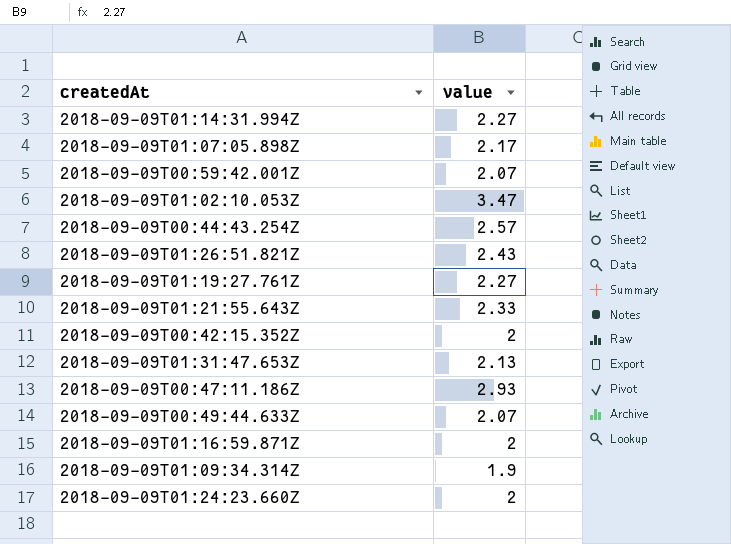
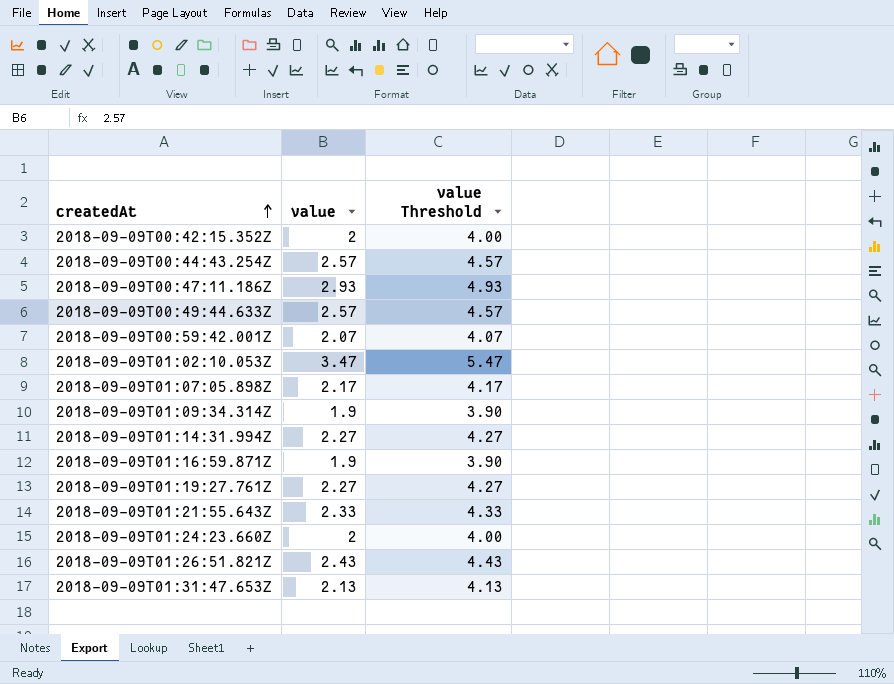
row order: none -> createdAt ascending
column value Threshold | formula: none -> [value] + 2
2018-09-09T00:49:44.633Z | value: 2.07 -> 2.57
2018-09-09T01:16:59.871Z | value: 2 -> 1.9

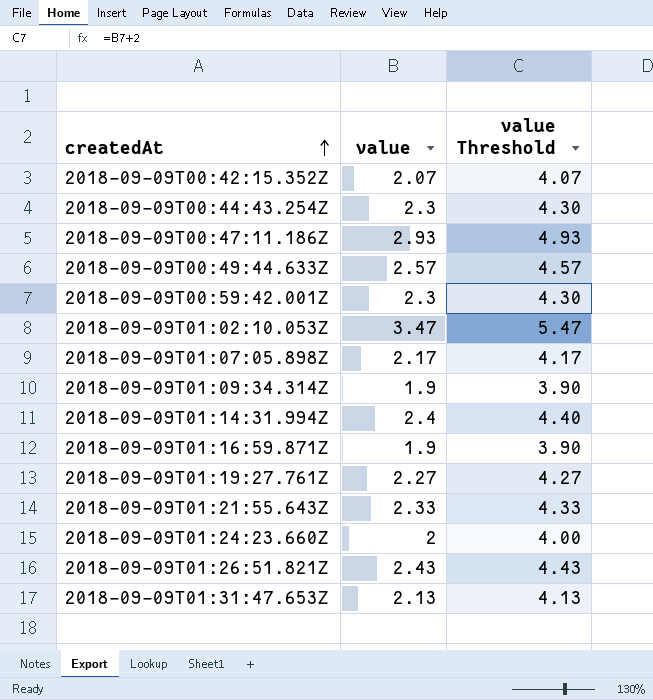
2018-09-09T00:42:15.352Z | value: 2 -> 2.07
2018-09-09T00:42:15.352Z | value Threshold: 4.00 -> 4.07
2018-09-09T00:44:43.254Z | value: 2.57 -> 2.3
2018-09-09T00:44:43.254Z | value Threshold: 4.57 -> 4.30
2018-09-09T00:59:42.001Z | value: 2.07 -> 2.3
2018-09-09T00:59:42.001Z | value Threshold: 4.07 -> 4.30
2018-09-09T01:14:31.994Z | value: 2.27 -> 2.4
2018-09-09T01:14:31.994Z | value Threshold: 4.27 -> 4.40

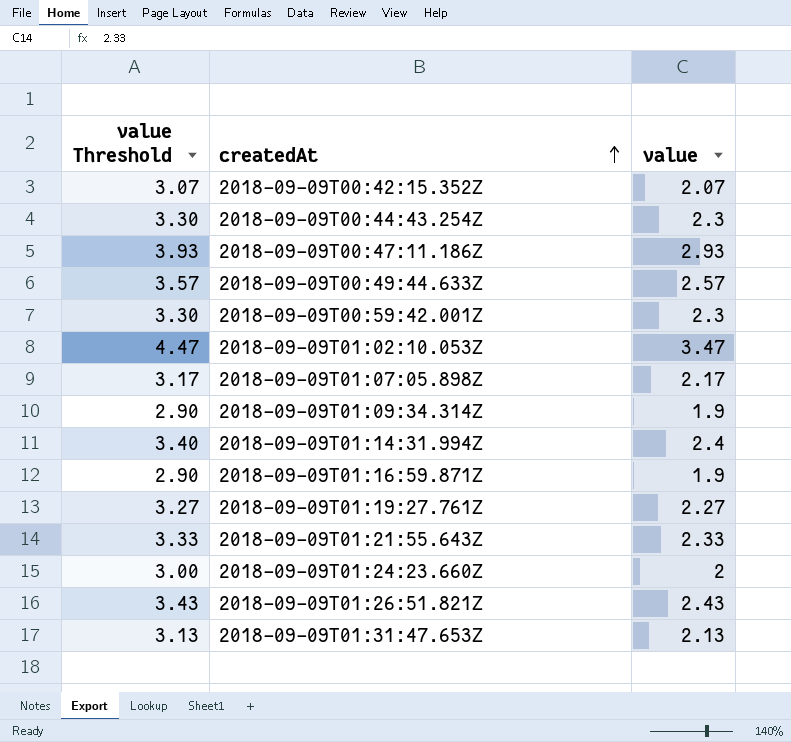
column value Threshold | formula: [value] + 2 -> [value] + 1
column value Threshold | position: 3 -> 1

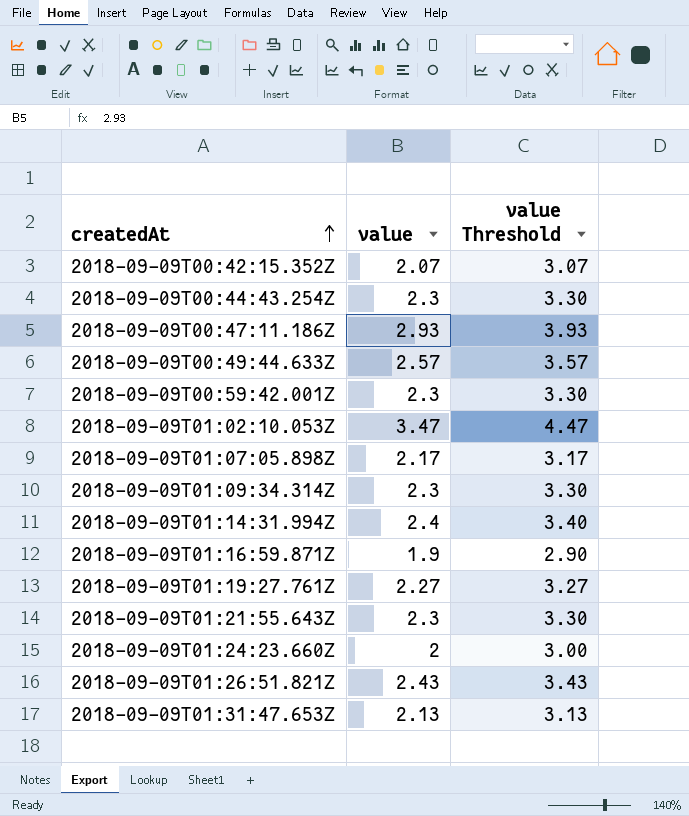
column value Threshold | position: 1 -> 3
2018-09-09T01:09:34.314Z | value: 1.9 -> 2.3
2018-09-09T01:09:34.314Z | value Threshold: 2.90 -> 3.30
2018-09-09T01:21:55.643Z | value: 2.33 -> 2.3
2018-09-09T01:21:55.643Z | value Threshold: 3.33 -> 3.30

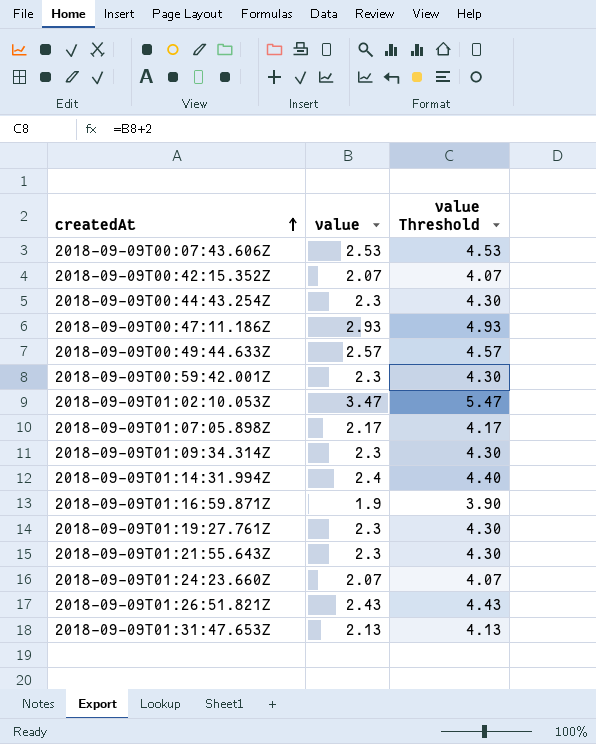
column value Threshold | formula: [value] + 1 -> [value] + 2
row 2018-09-09T00:07:43.606Z: none -> 2.53 | 4.53
2018-09-09T01:19:27.761Z | value: 2.27 -> 2.3
2018-09-09T01:24:23.660Z | value: 2 -> 2.07

